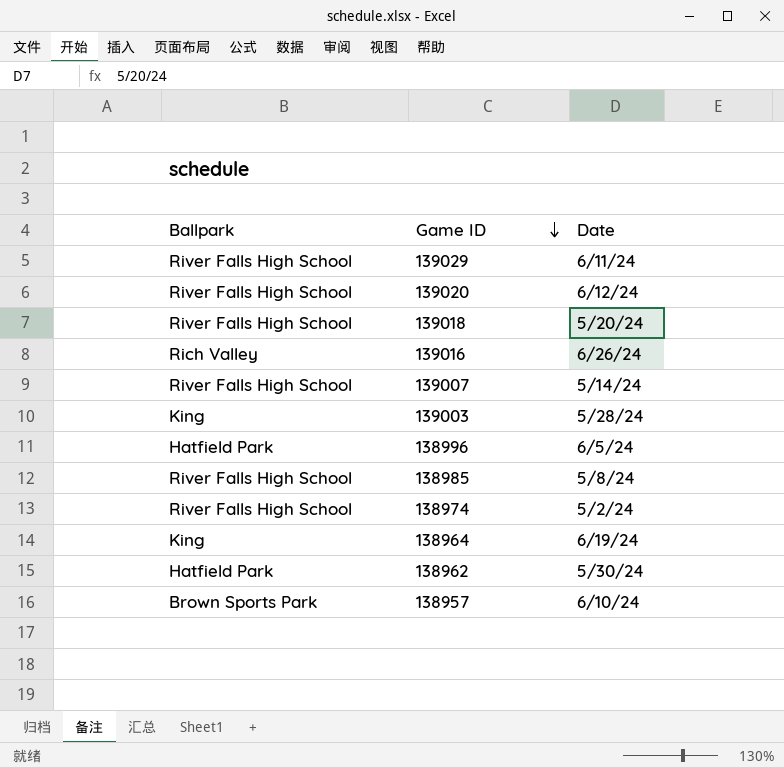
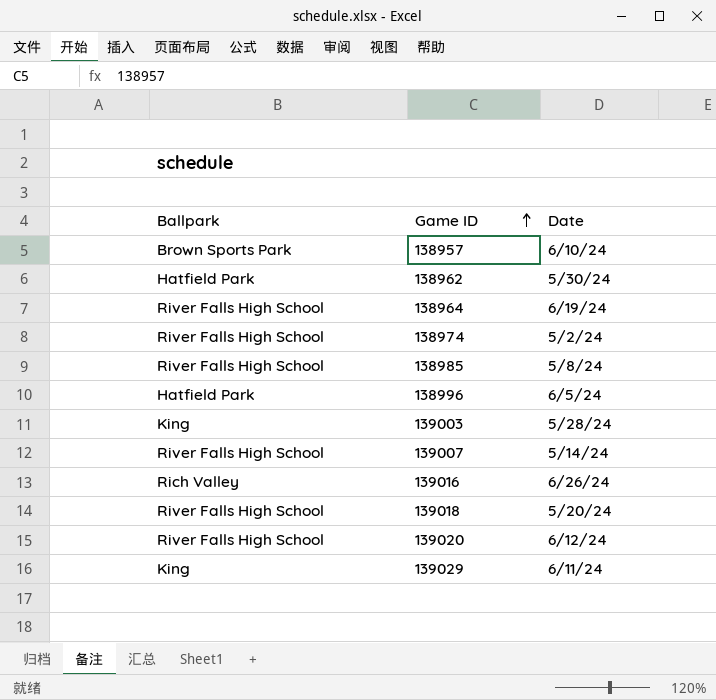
row order: Game ID descending -> Game ID ascending
138964 | Ballpark: King -> River Falls High School
139029 | Ballpark: River Falls High School -> King

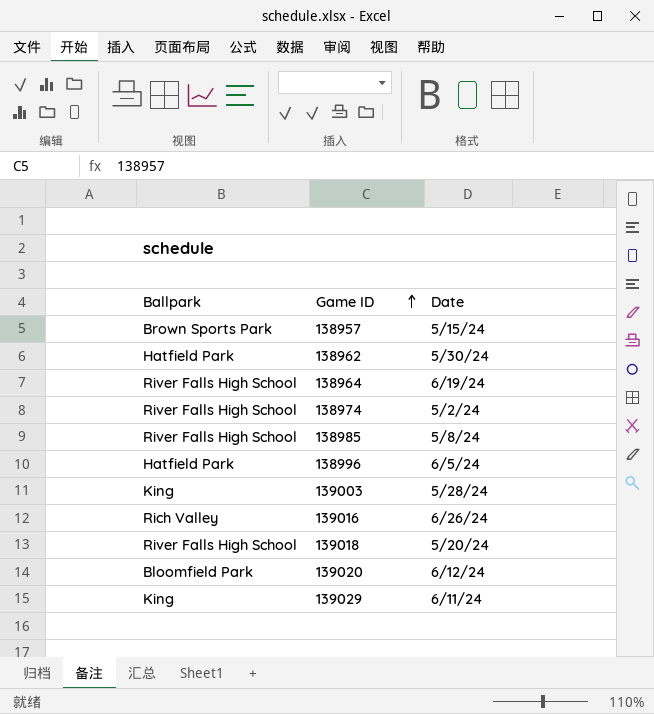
row 139007: River Falls High School | 5/14/24 -> none
138957 | Date: 6/10/24 -> 5/15/24
139020 | Ballpark: River Falls High School -> Bloomfield Park

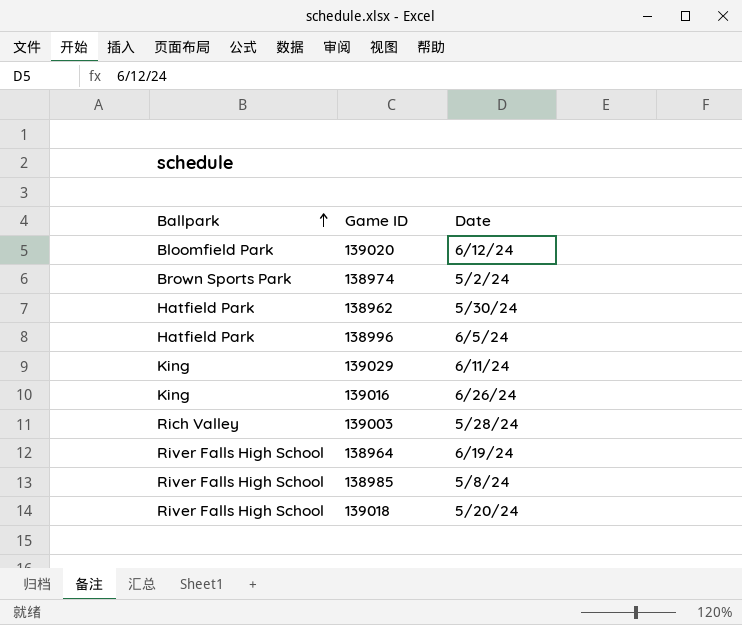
row order: Game ID ascending -> Ballpark ascending
row 138957: Brown Sports Park | 5/15/24 -> none
138974 | Ballpark: River Falls High School -> Brown Sports Park
139016 | Ballpark: Rich Valley -> King
139003 | Ballpark: King -> Rich Valley

